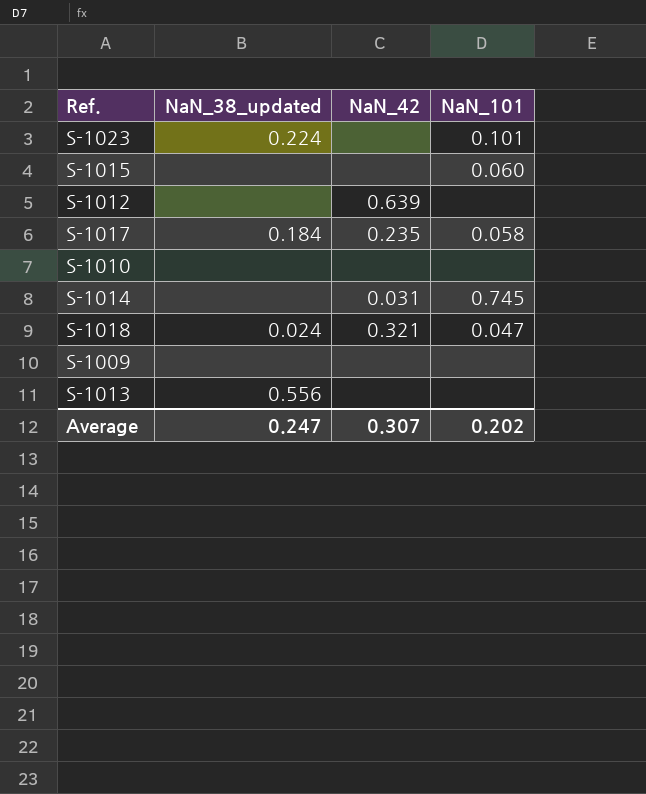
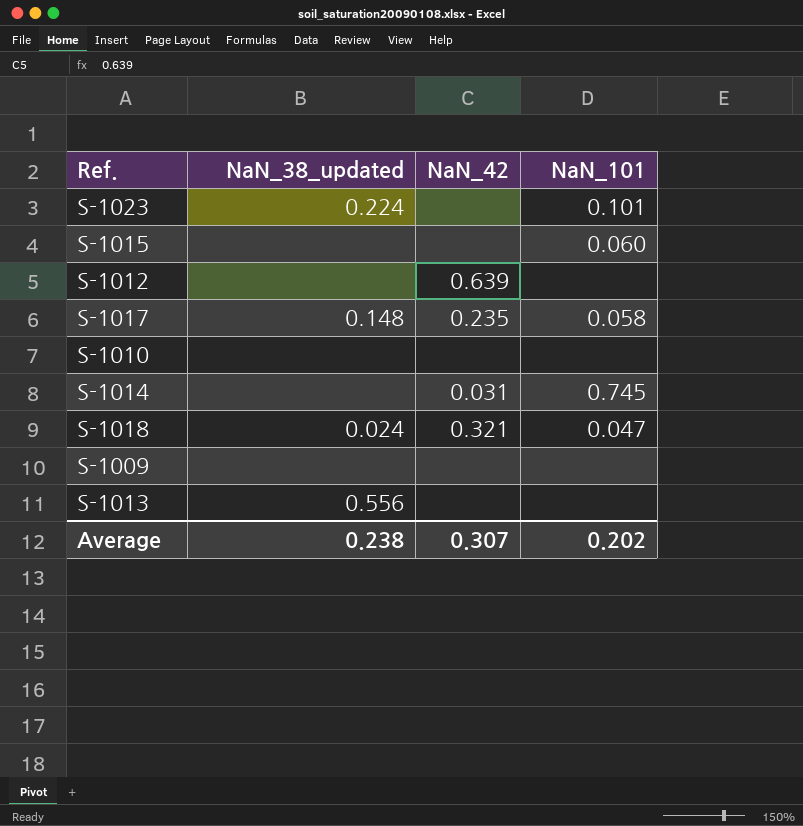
S-1017 | NaN_38_updated: 0.184 -> 0.148
Average | NaN_38_updated: 0.247 -> 0.238

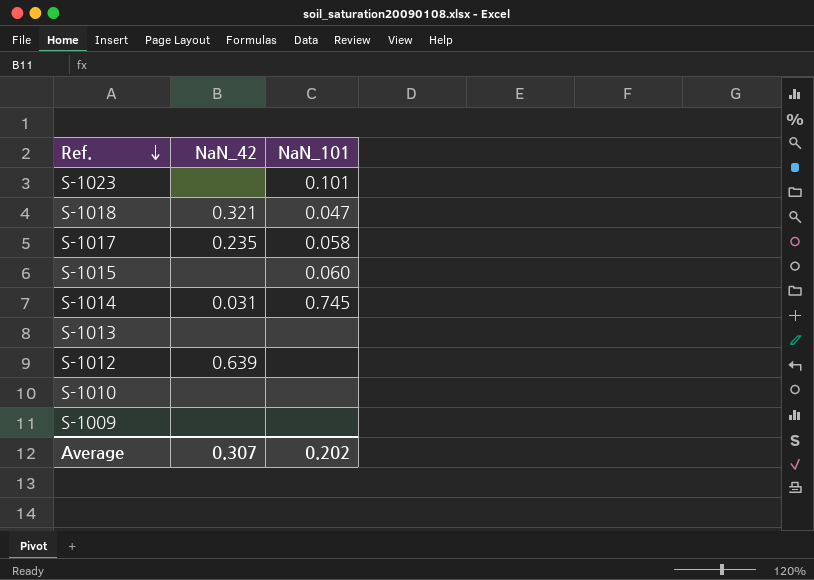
row order: none -> Ref. descending
column NaN_38_updated | position: 2 -> none

